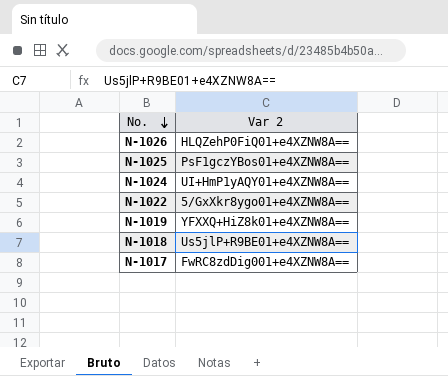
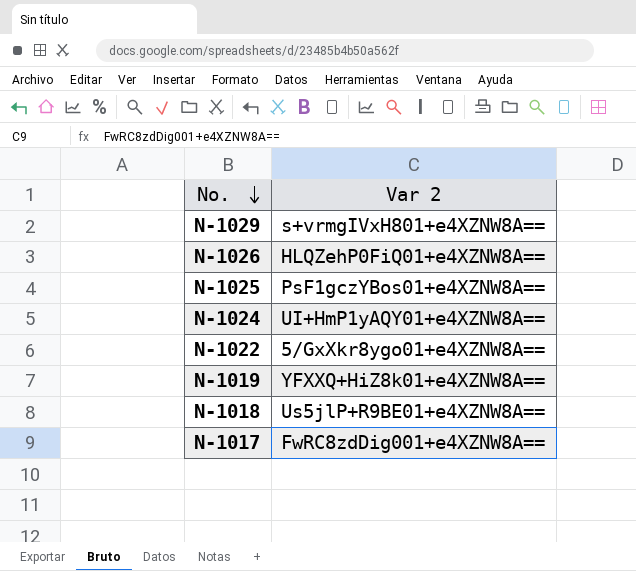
row N-1029: none -> s+vrmgIVxH801+e4XZNW8A==

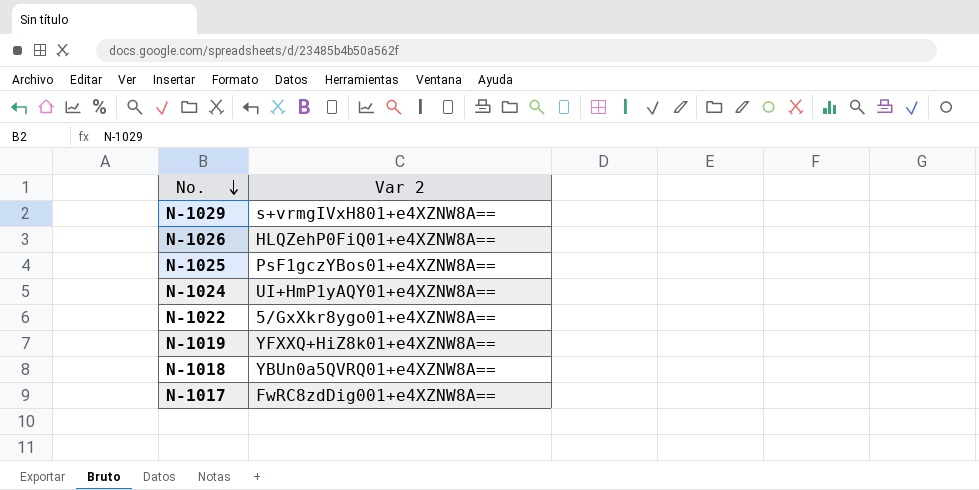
N-1018 | Var 2: Us5jlP+R9BE01+e4XZNW8A== -> YBUn0a5QVRQ01+e4XZNW8A==

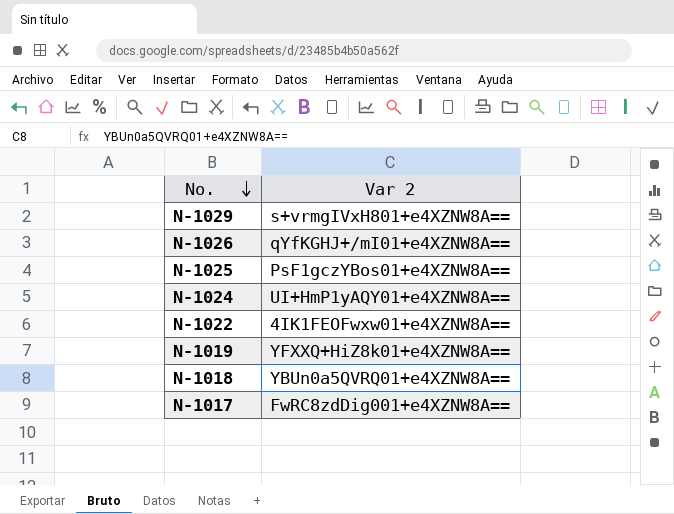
N-1026 | Var 2: HLQZehP0FiQ01+e4XZNW8A== -> qYfKGHJ+/mI01+e4XZNW8A==
N-1022 | Var 2: 5/GxXkr8ygo01+e4XZNW8A== -> 4IK1FEOFwxw01+e4XZNW8A==

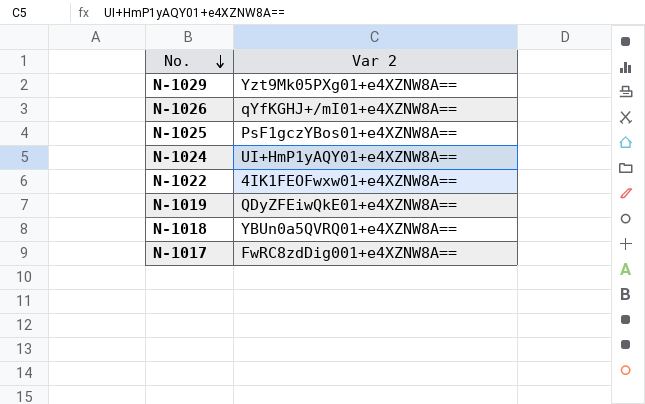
N-1029 | Var 2: s+vrmgIVxH801+e4XZNW8A== -> Yzt9Mk05PXg01+e4XZNW8A==
N-1019 | Var 2: YFXXQ+HiZ8k01+e4XZNW8A== -> QDyZFEiwQkE01+e4XZNW8A==

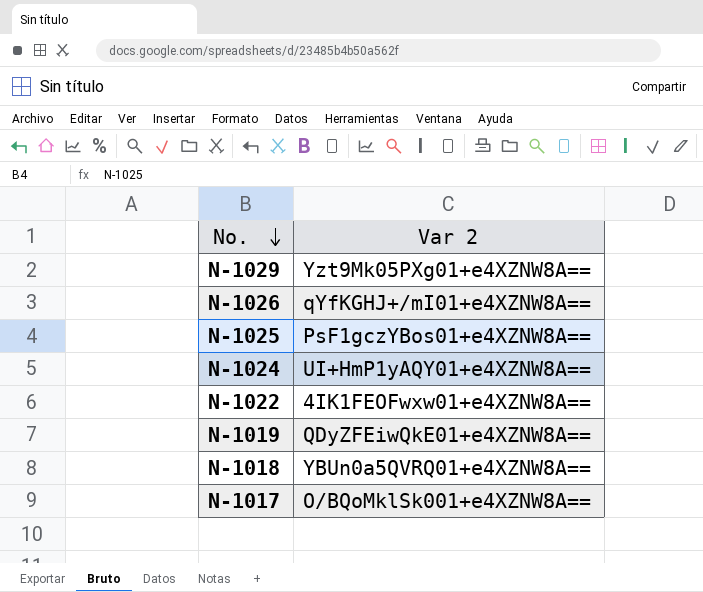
N-1017 | Var 2: FwRC8zdDig001+e4XZNW8A== -> O/BQoMklSk001+e4XZNW8A==

